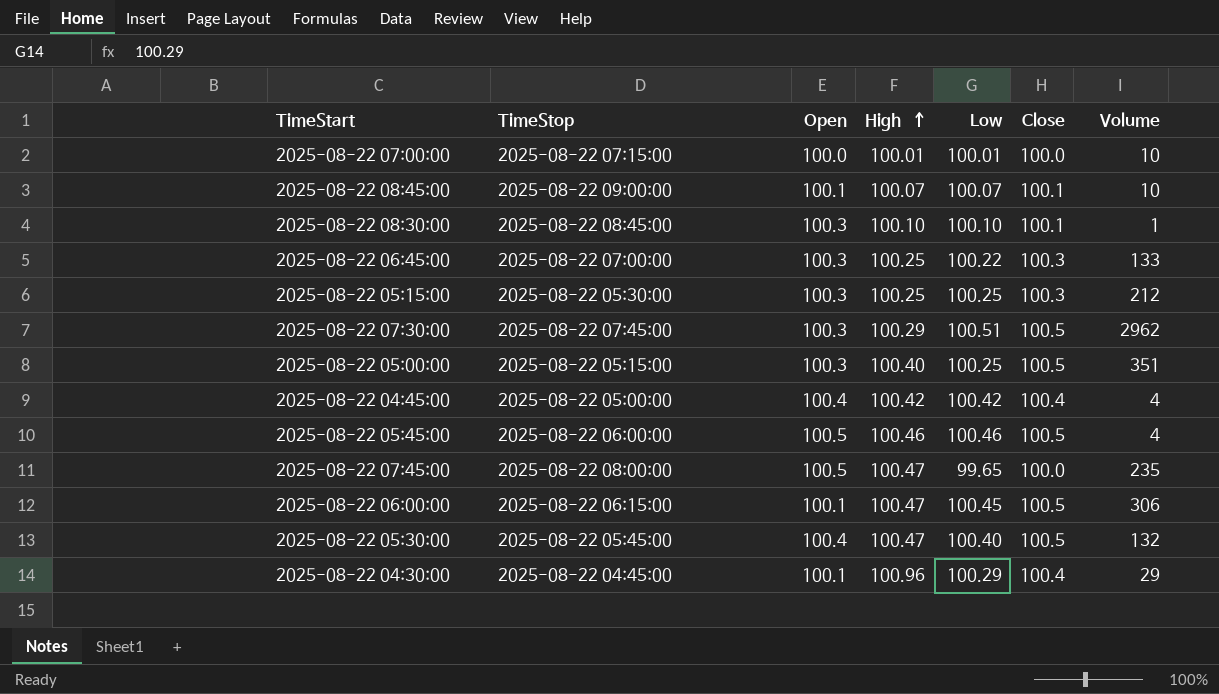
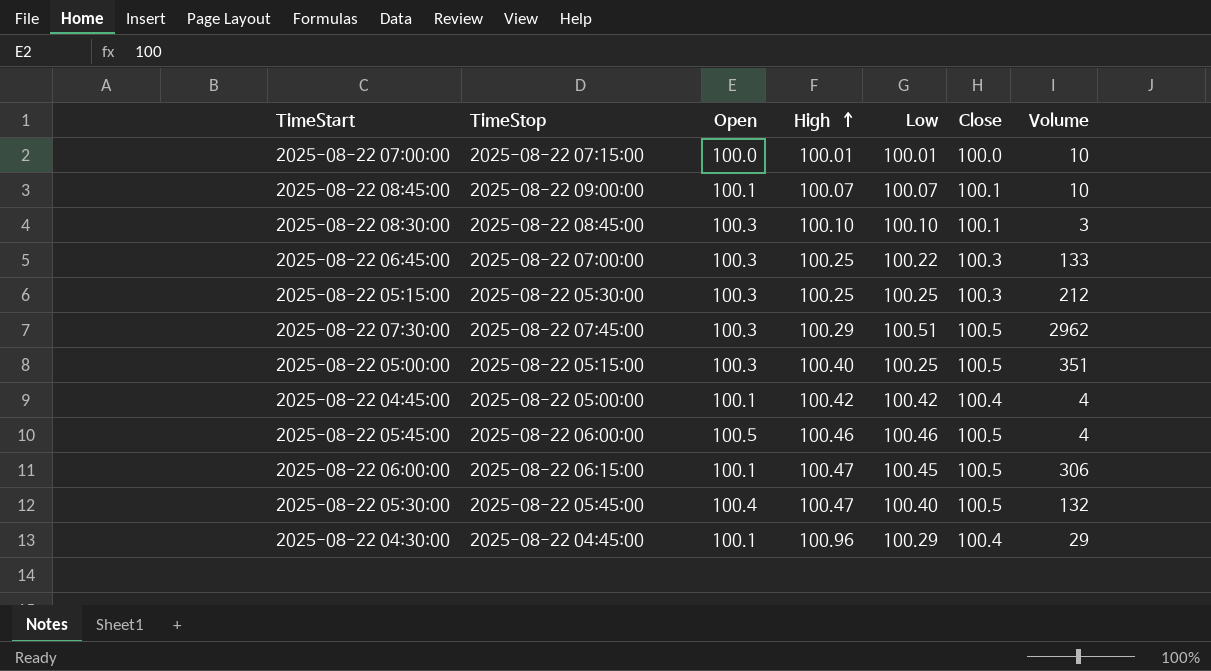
row 2025-08-22 07:45:00: 2025-08-22 08:00:00 | 100.5 | 100.47 | 99.65 | 100.0 | 235 -> none
2025-08-22 08:30:00 | Volume: 1 -> 3
2025-08-22 04:45:00 | Open: 100.4 -> 100.1

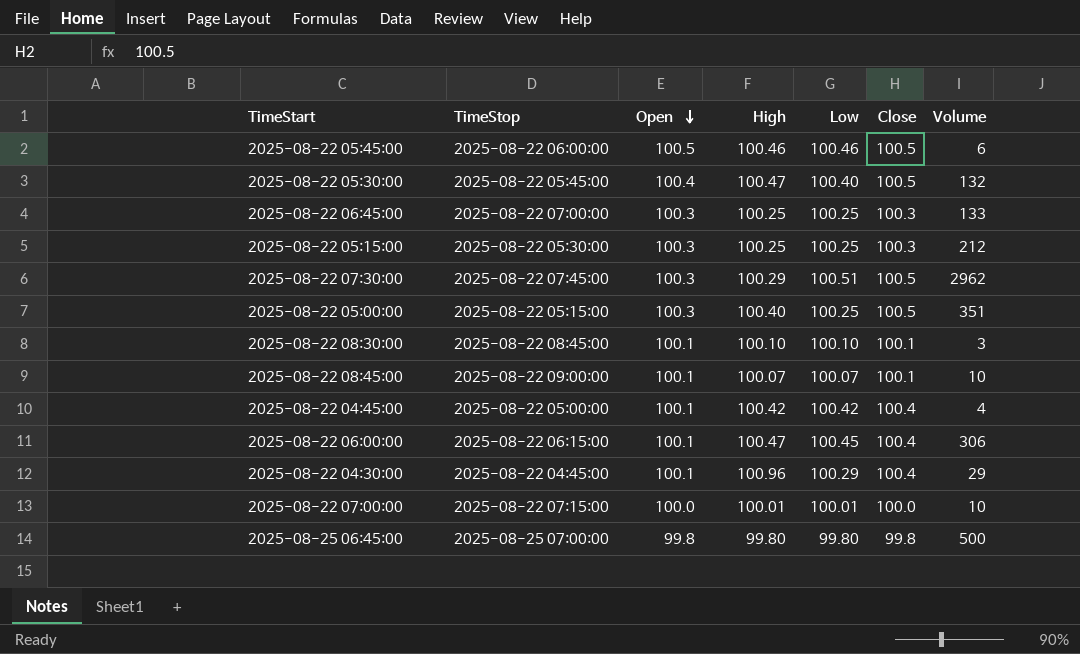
row order: High ascending -> Open descending
2025-08-22 05:45:00 | Volume: 4 -> 6
2025-08-22 06:45:00 | Low: 100.22 -> 100.25
2025-08-22 08:30:00 | Open: 100.3 -> 100.1
2025-08-22 06:00:00 | Close: 100.5 -> 100.4
row 2025-08-25 06:45:00: none -> 2025-08-25 07:00:00 | 99.8 | 99.80 | 99.80 | 99.8 | 500

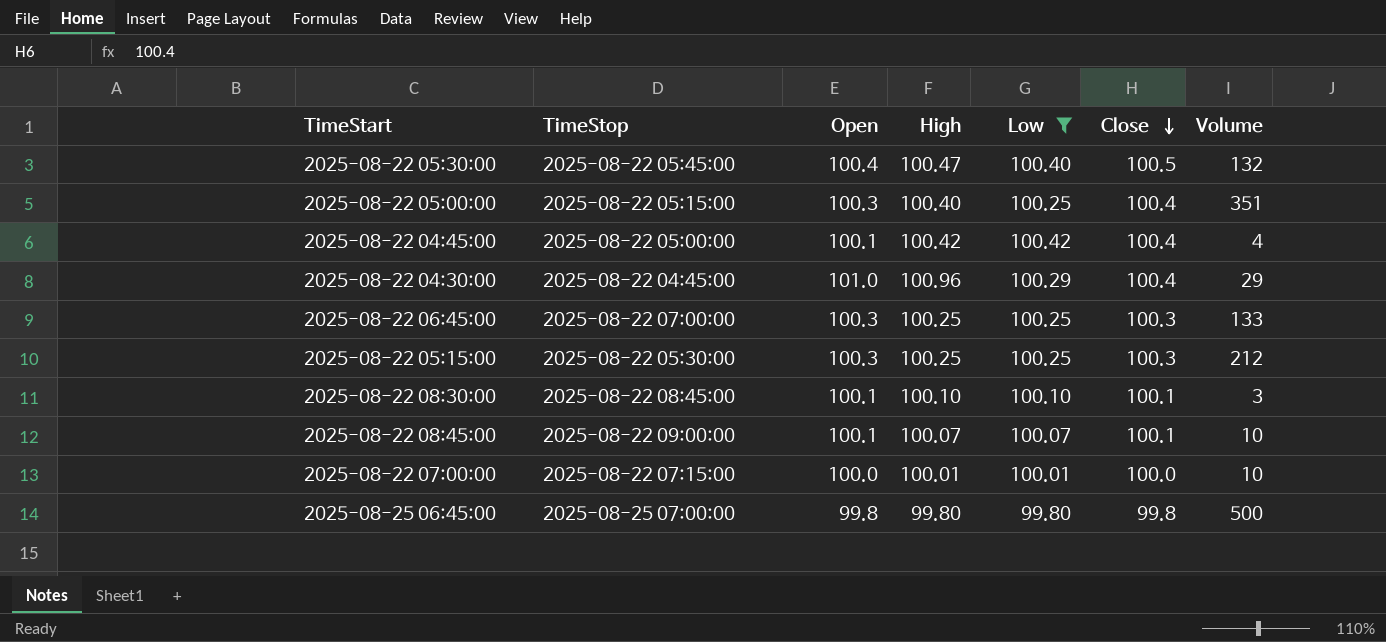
filter: none -> Low <= 100.42
row order: Open descending -> Close descending
2025-08-22 05:00:00 | Close: 100.5 -> 100.4
2025-08-22 04:30:00 | Open: 100.1 -> 101.0

